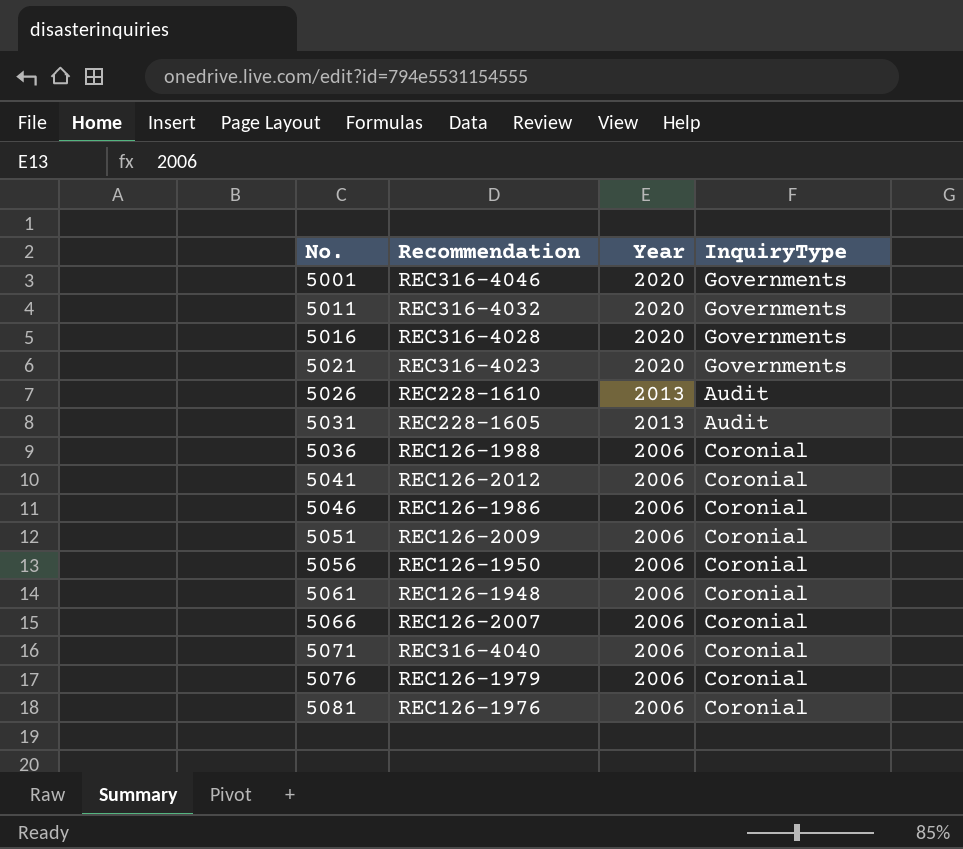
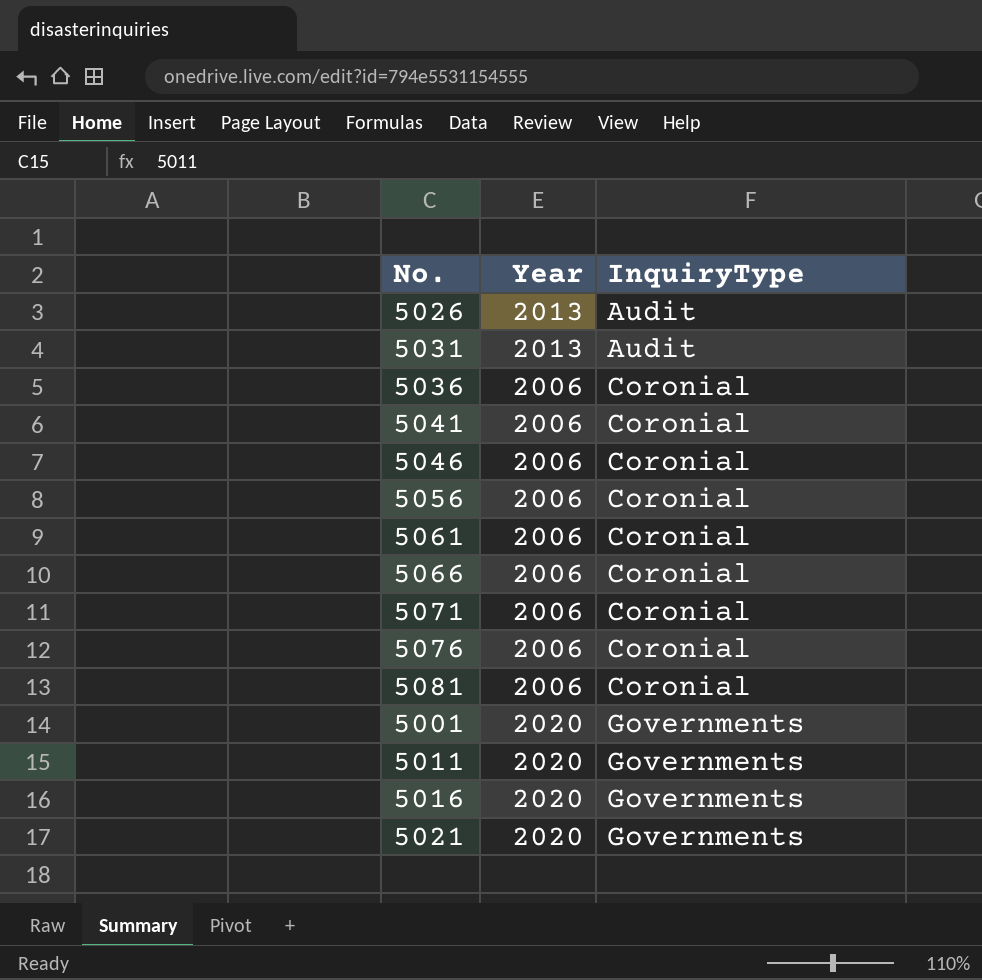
row order: No. ascending -> InquiryType ascending
column Recommendation | position: 2 -> none
row 5051: REC126-2009 | 2006 | Coronial -> none

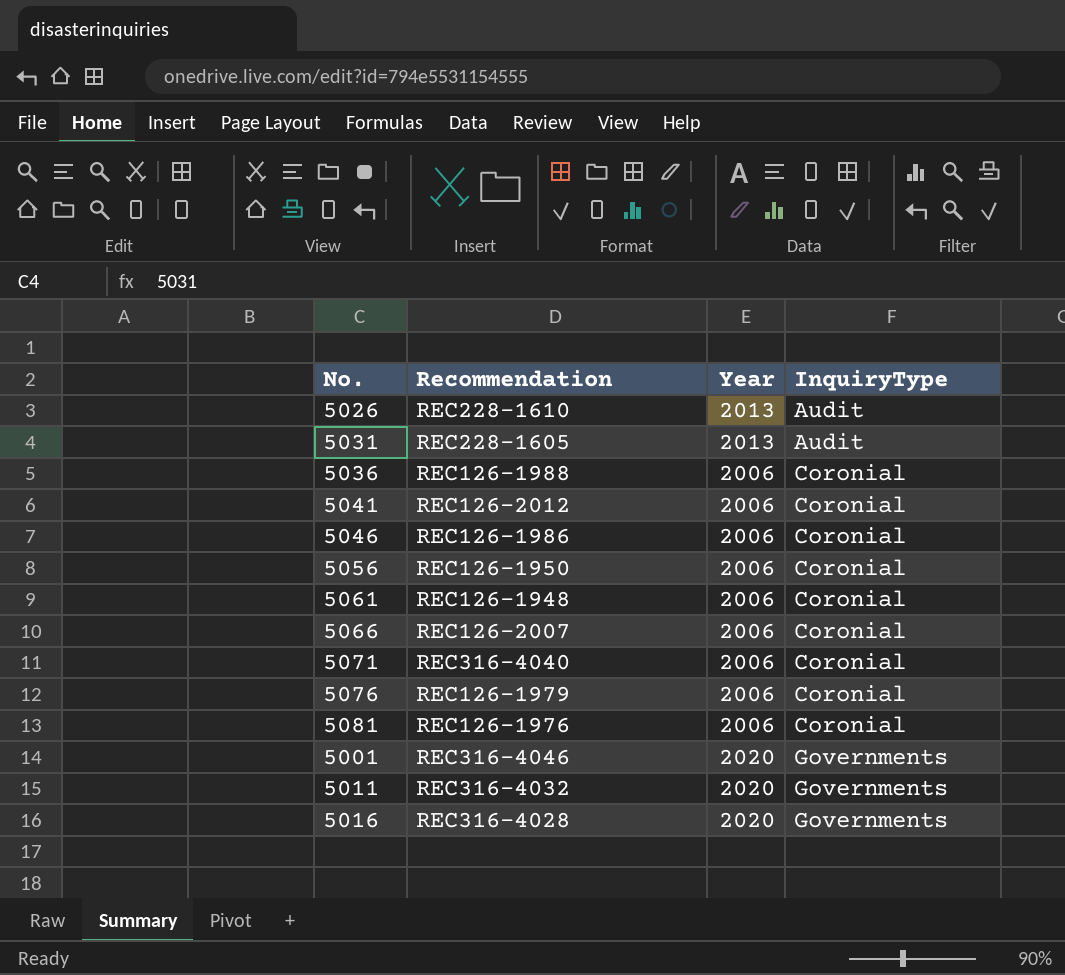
column Recommendation | position: none -> 2
row 5021: 2020 | Governments -> none

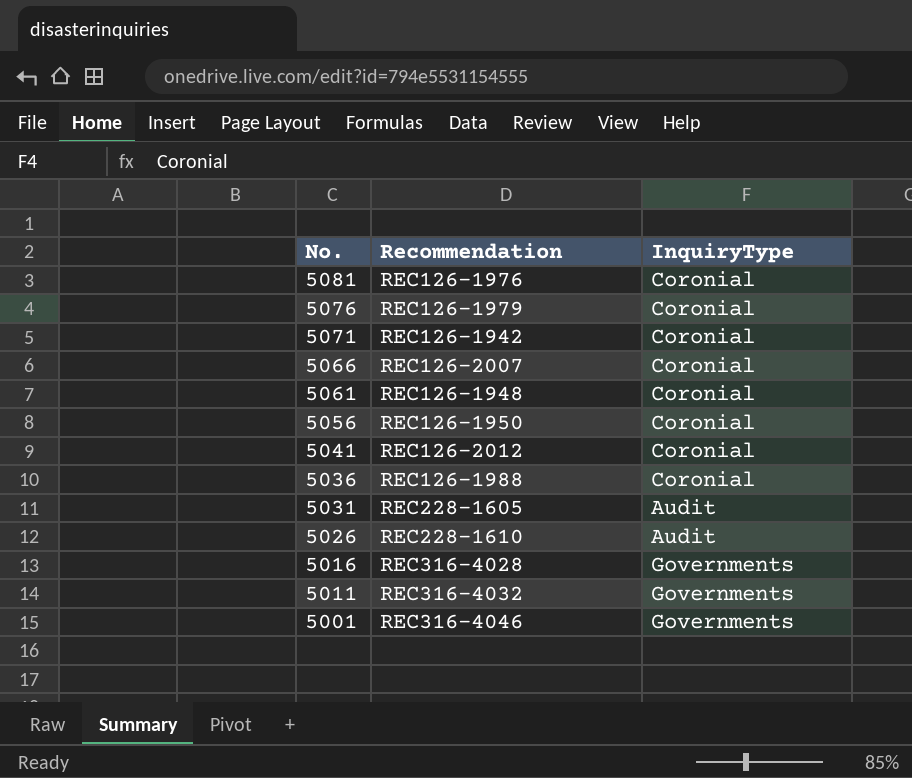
row order: InquiryType ascending -> No. descending
column Year | position: 3 -> none
row 5046: REC126-1986 | 2006 | Coronial -> none
5071 | Recommendation: REC316-4040 -> REC126-1942

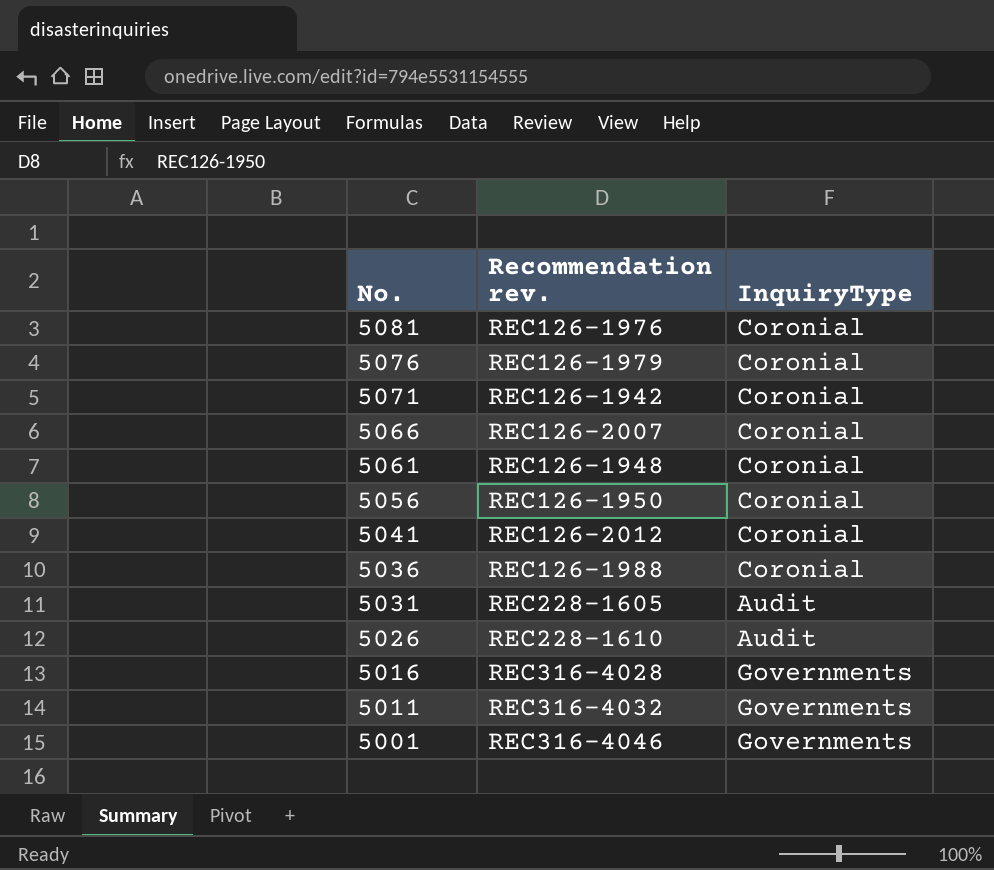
column name: Recommendation -> Recommendation rev.

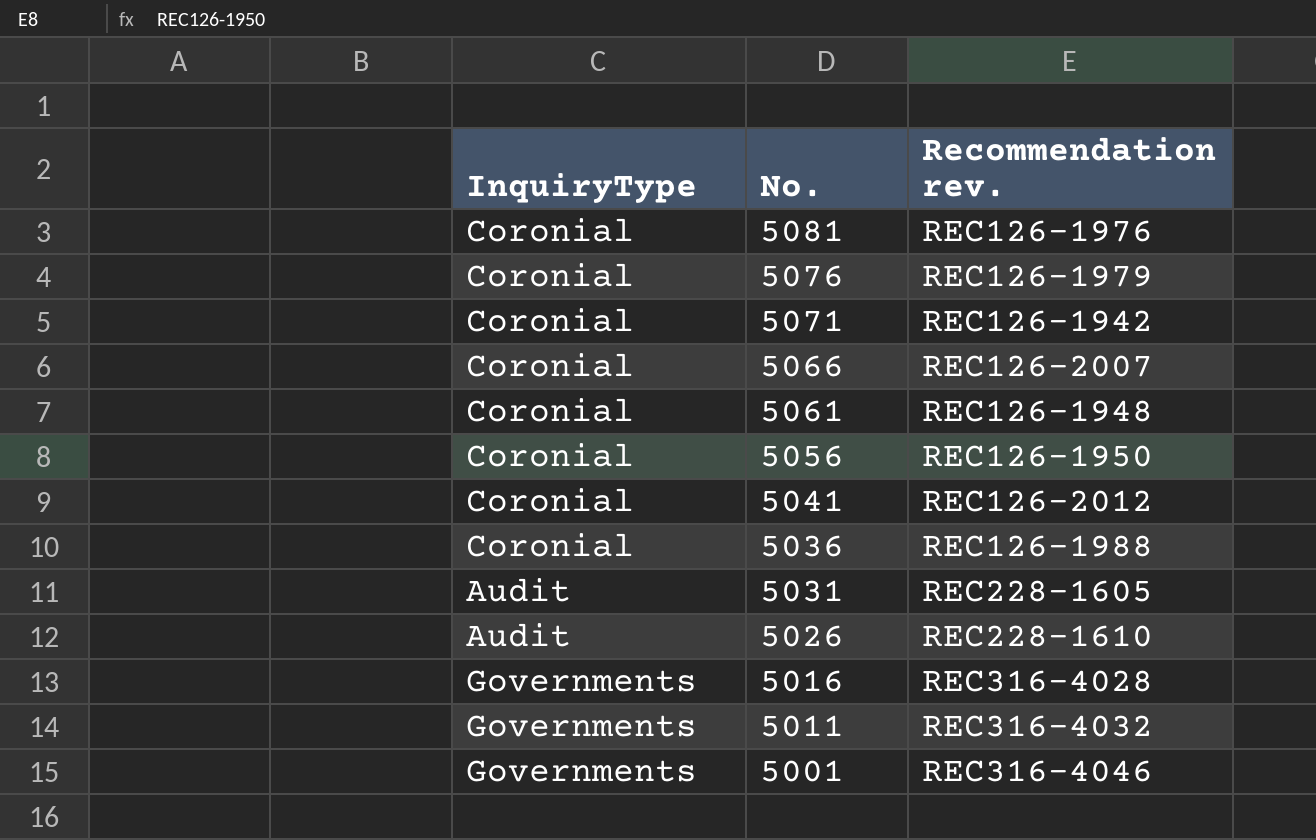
column InquiryType | position: 3 -> 1

